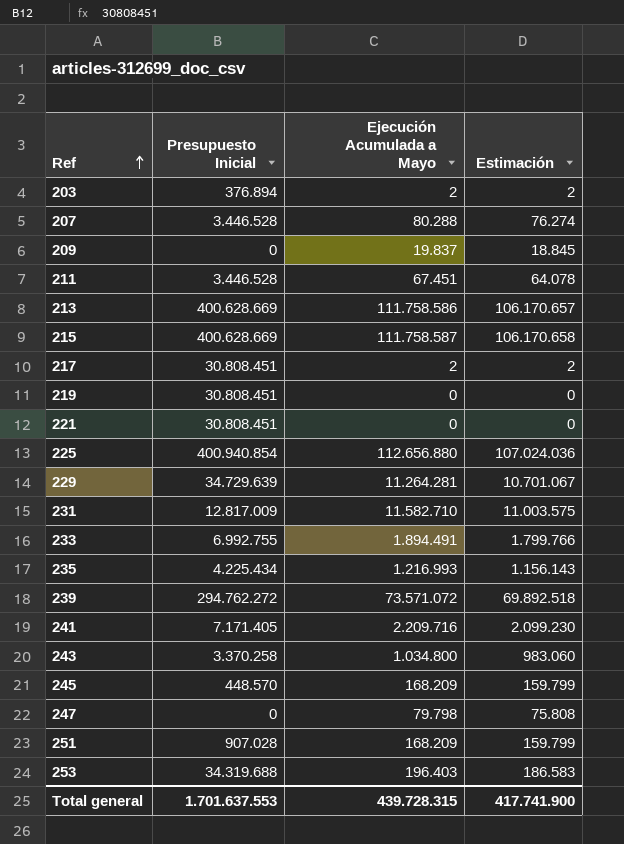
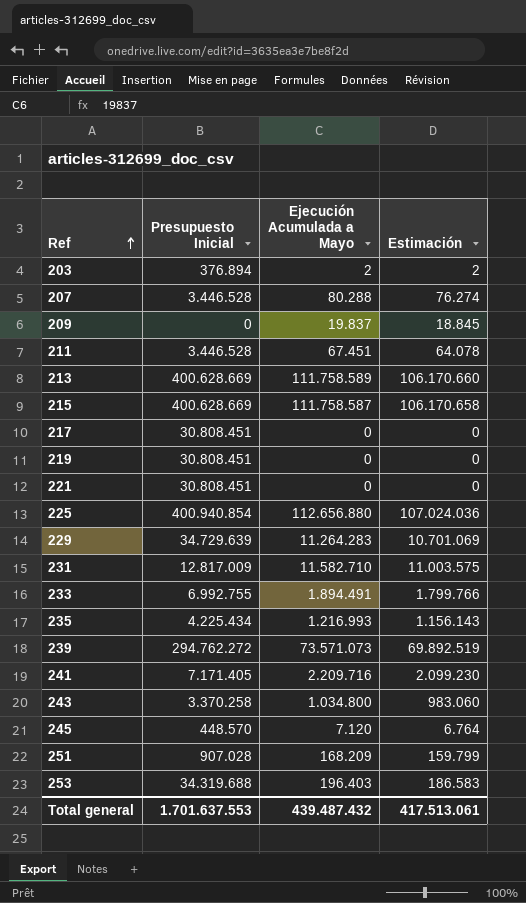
row 247: 0 | 79.798 | 75.808 -> none
213 | Ejecución Acumulada a Mayo: 111.758.586 -> 111.758.589
213 | Estimación: 106.170.657 -> 106.170.660
217 | Ejecución Acumulada a Mayo: 2 -> 0
217 | Estimación: 2 -> 0
229 | Ejecución Acumulada a Mayo: 11.264.281 -> 11.264.283
229 | Estimación: 10.701.067 -> 10.701.069
239 | Ejecución Acumulada a Mayo: 73.571.072 -> 73.571.073
239 | Estimación: 69.892.518 -> 69.892.519
245 | Ejecución Acumulada a Mayo: 168.209 -> 7.120
245 | Estimación: 159.799 -> 6.764
Total general | Ejecución Acumulada a Mayo: 439.728.315 -> 439.487.432
Total general | Estimación: 417.741.900 -> 417.513.061

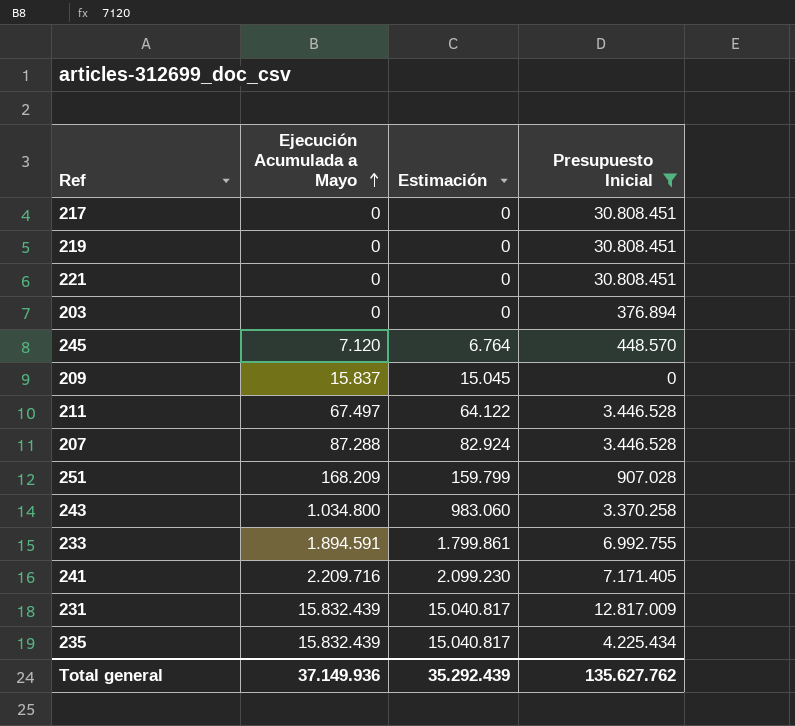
filter: none -> Presupuesto Inicial <= 30.808.451
row order: Ref ascending -> Ejecución Acumulada a Mayo ascending
column Presupuesto Inicial | position: 2 -> 4
203 | Ejecución Acumulada a Mayo: 2 -> 0
203 | Estimación: 2 -> 0
209 | Ejecución Acumulada a Mayo: 19.837 -> 15.837
209 | Estimación: 18.845 -> 15.045
211 | Ejecución Acumulada a Mayo: 67.451 -> 67.497
211 | Estimación: 64.078 -> 64.122
207 | Ejecución Acumulada a Mayo: 80.288 -> 87.288
207 | Estimación: 76.274 -> 82.924
233 | Ejecución Acumulada a Mayo: 1.894.491 -> 1.894.591
233 | Estimación: 1.799.766 -> 1.799.861
231 | Ejecución Acumulada a Mayo: 11.582.710 -> 15.832.439
231 | Estimación: 11.003.575 -> 15.040.817
235 | Ejecución Acumulada a Mayo: 1.216.993 -> 15.832.439
235 | Estimación: 1.156.143 -> 15.040.817
Total general | Ejecución Acumulada a Mayo: 439.487.432 -> 37.149.936
Total general | Estimación: 417.513.061 -> 35.292.439
Total general | Presupuesto Inicial: 1.701.637.553 -> 135.627.762

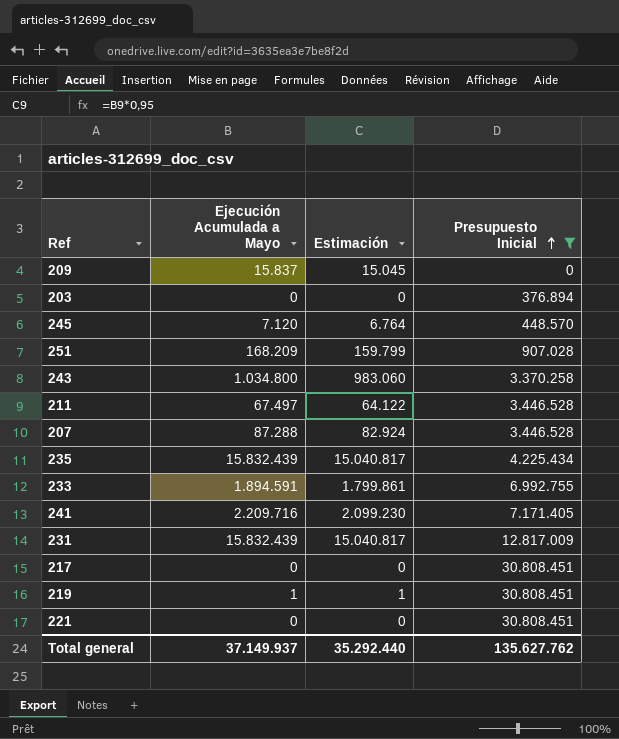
row order: Ejecución Acumulada a Mayo ascending -> Presupuesto Inicial ascending
219 | Ejecución Acumulada a Mayo: 0 -> 1
219 | Estimación: 0 -> 1
Total general | Ejecución Acumulada a Mayo: 37.149.936 -> 37.149.937
Total general | Estimación: 35.292.439 -> 35.292.440

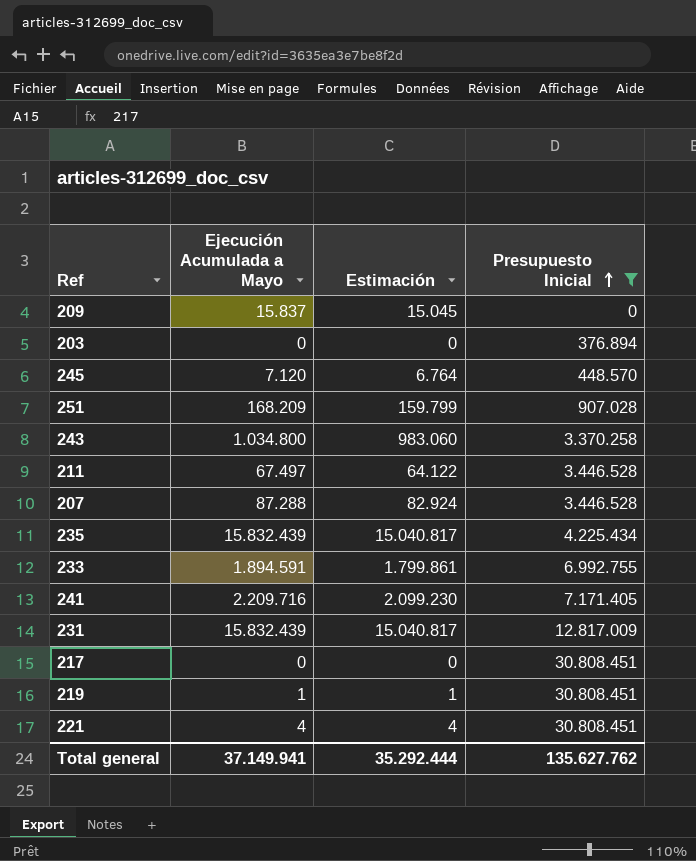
221 | Ejecución Acumulada a Mayo: 0 -> 4
221 | Estimación: 0 -> 4
Total general | Ejecución Acumulada a Mayo: 37.149.937 -> 37.149.941
Total general | Estimación: 35.292.440 -> 35.292.444

